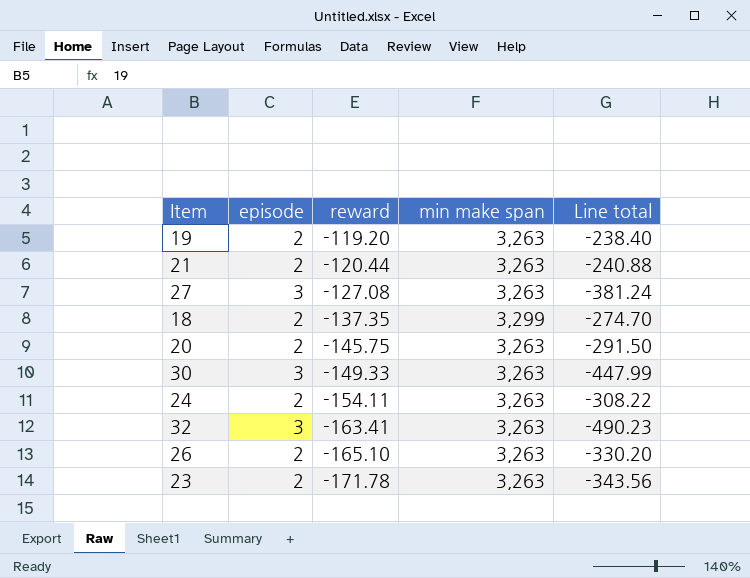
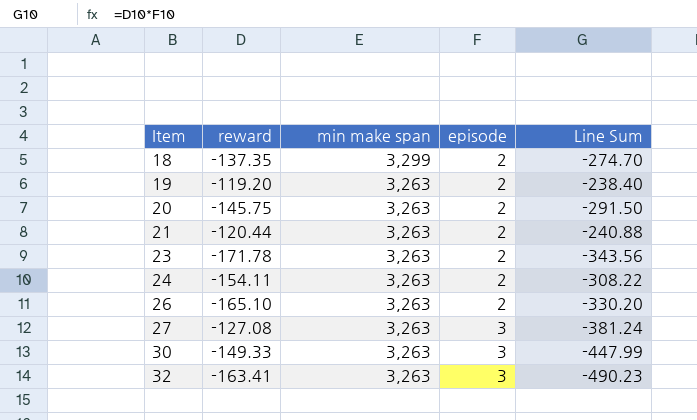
row order: reward descending -> Item ascending
column episode | position: 2 -> 4
column name: Line total -> Line Sum

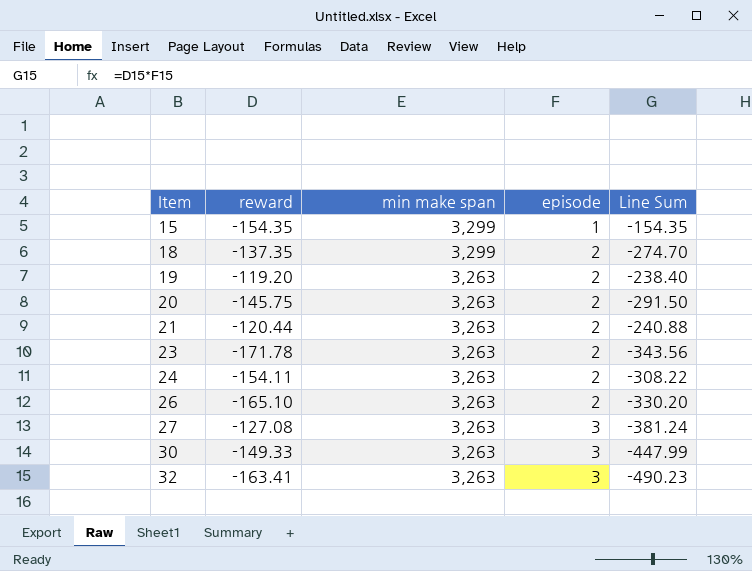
row 15: none -> -154.35 | 3,299 | 1 | -154.35

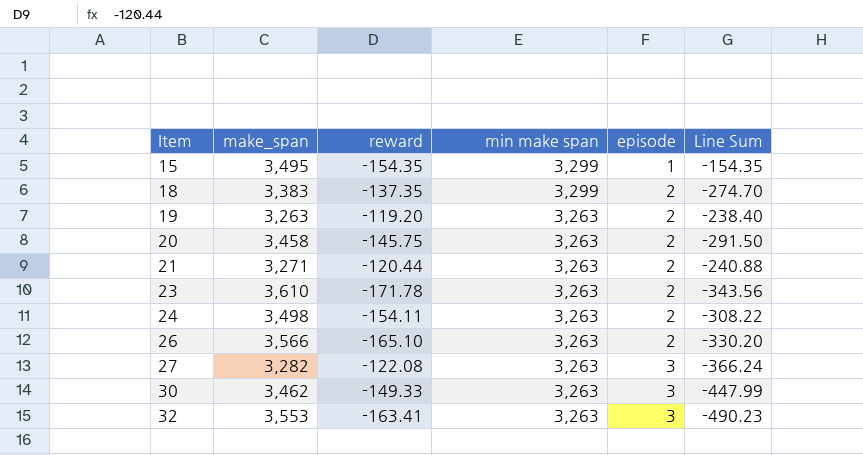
column make_span | position: none -> 2
27 | reward: -127.08 -> -122.08
27 | Line Sum: -381.24 -> -366.24

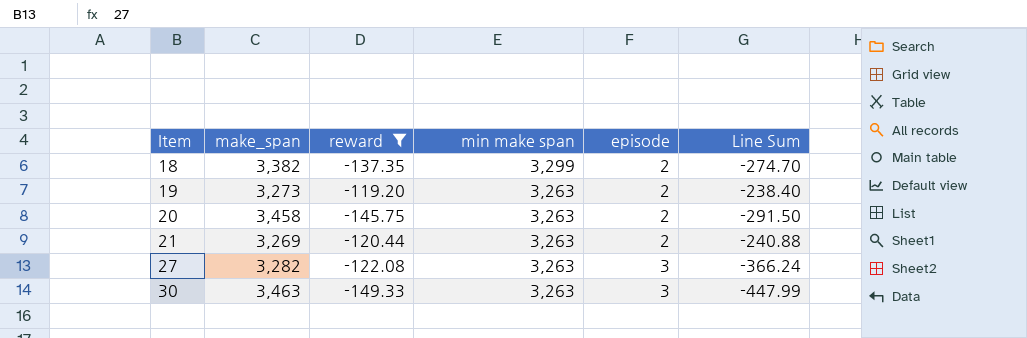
filter: none -> reward >= -149.33
18 | make_span: 3,383 -> 3,382
19 | make_span: 3,263 -> 3,273
21 | make_span: 3,271 -> 3,269
30 | make_span: 3,462 -> 3,463

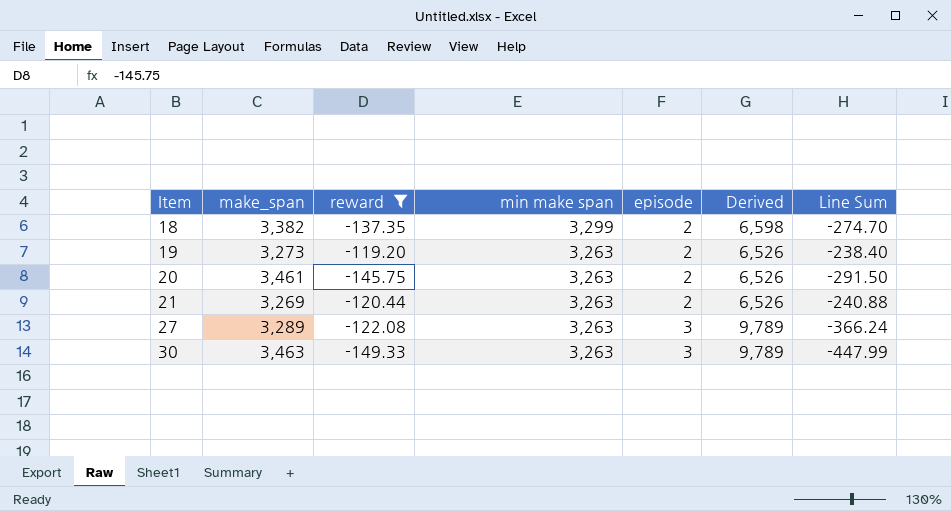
column Derived | formula: none -> [min make span] * [episode]
20 | make_span: 3,458 -> 3,461
27 | make_span: 3,282 -> 3,289

